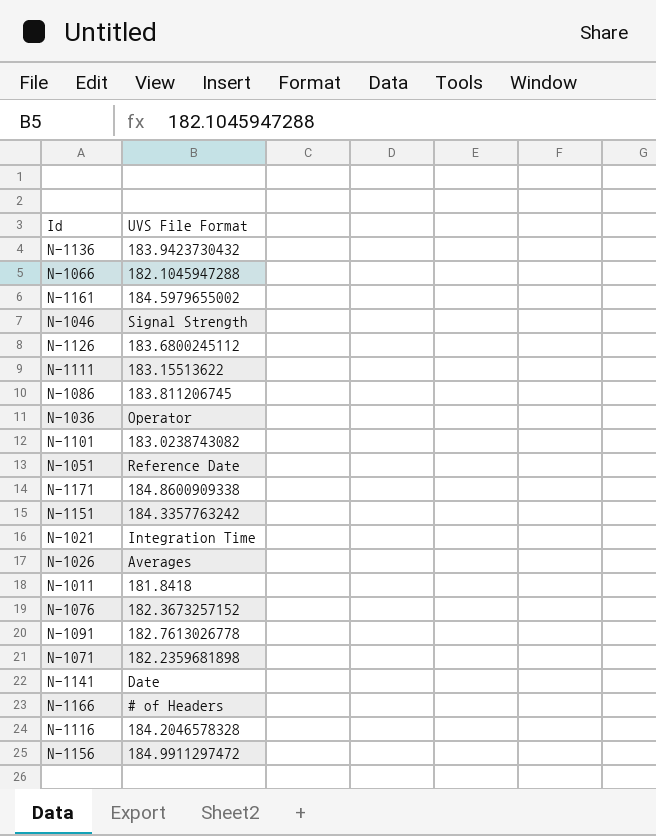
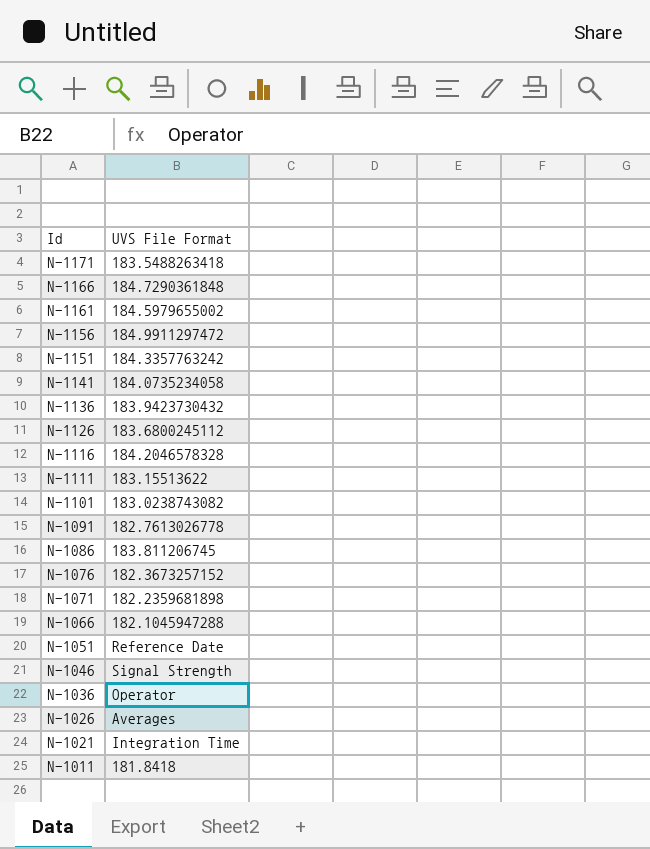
row order: none -> Id descending
N-1171 | UVS File Format: 184.8600909338 -> 183.5488263418
N-1166 | UVS File Format: # of Headers -> 184.7290361848
N-1141 | UVS File Format: Date -> 184.0735234058

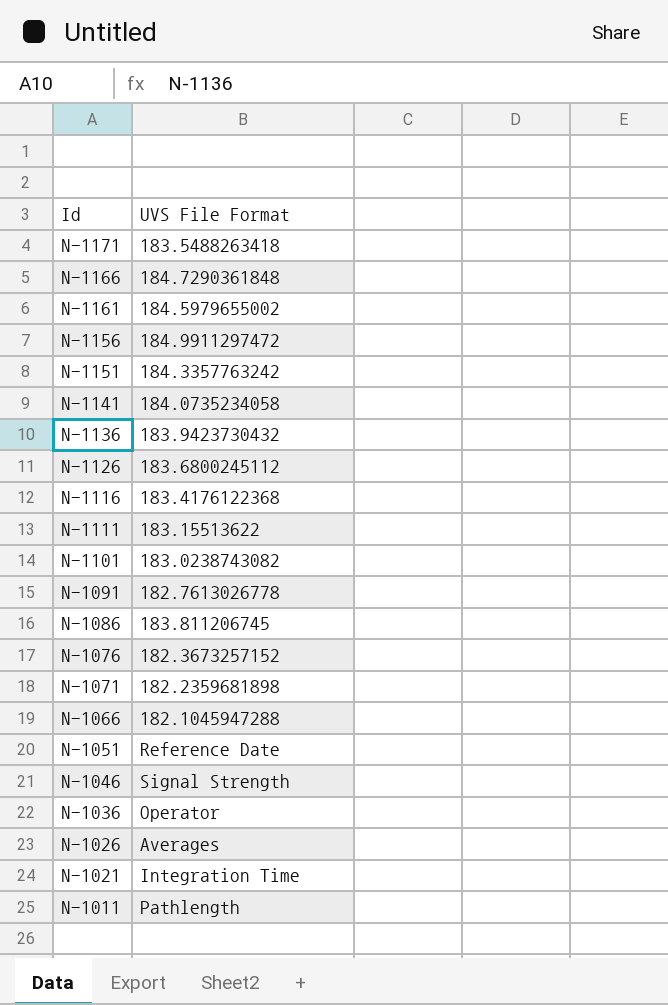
N-1116 | UVS File Format: 184.2046578328 -> 183.4176122368
N-1011 | UVS File Format: 181.8418 -> Pathlength

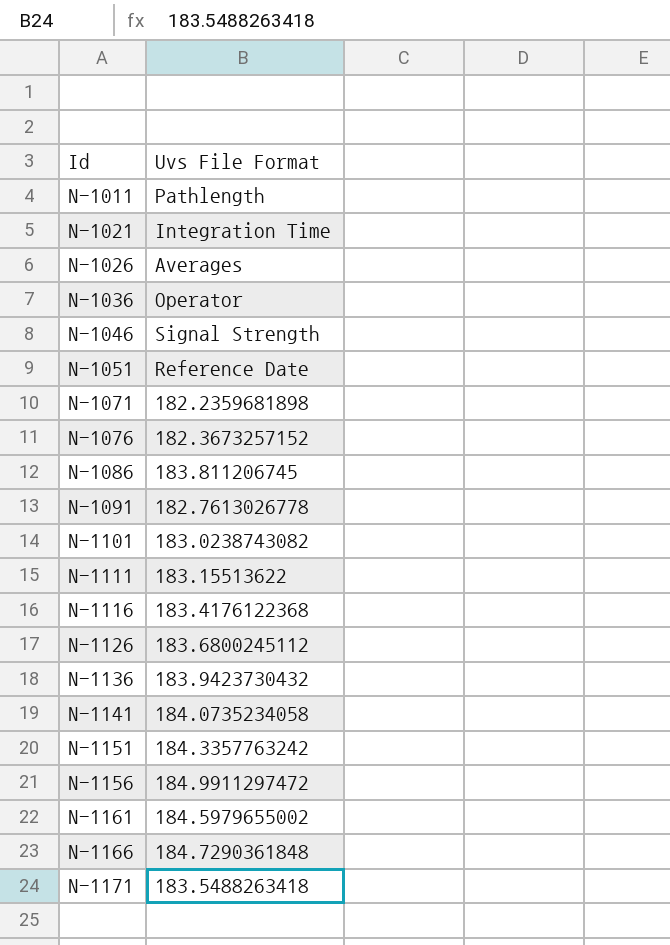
row order: Id descending -> Id ascending
column name: UVS File Format -> Uvs File Format
row N-1066: 182.1045947288 -> none

